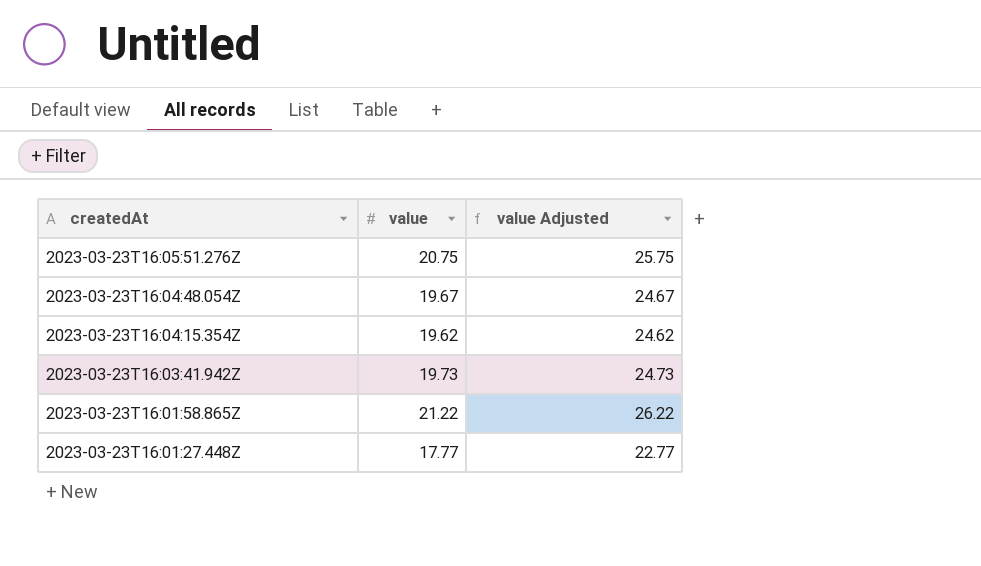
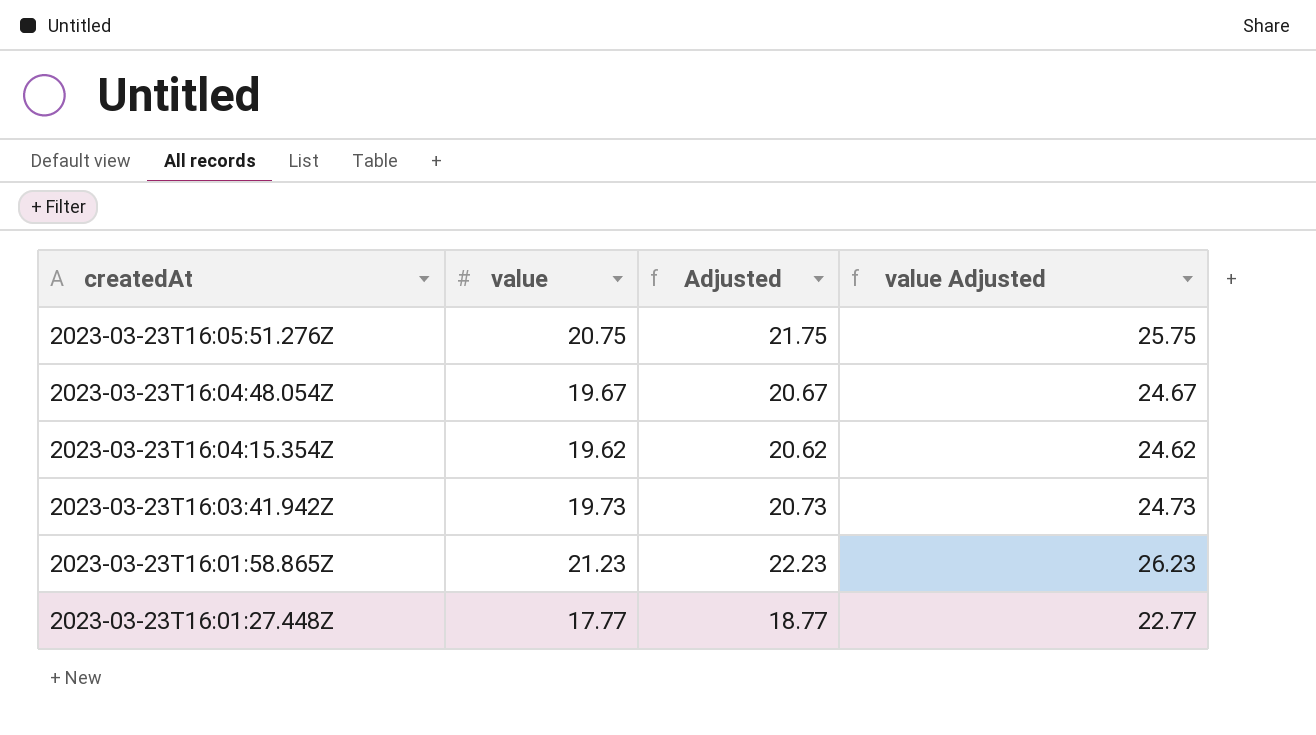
column Adjusted | formula: none -> [value] + 1
2023-03-23T16:01:58.865Z | value: 21.22 -> 21.23
2023-03-23T16:01:58.865Z | value Adjusted: 26.22 -> 26.23

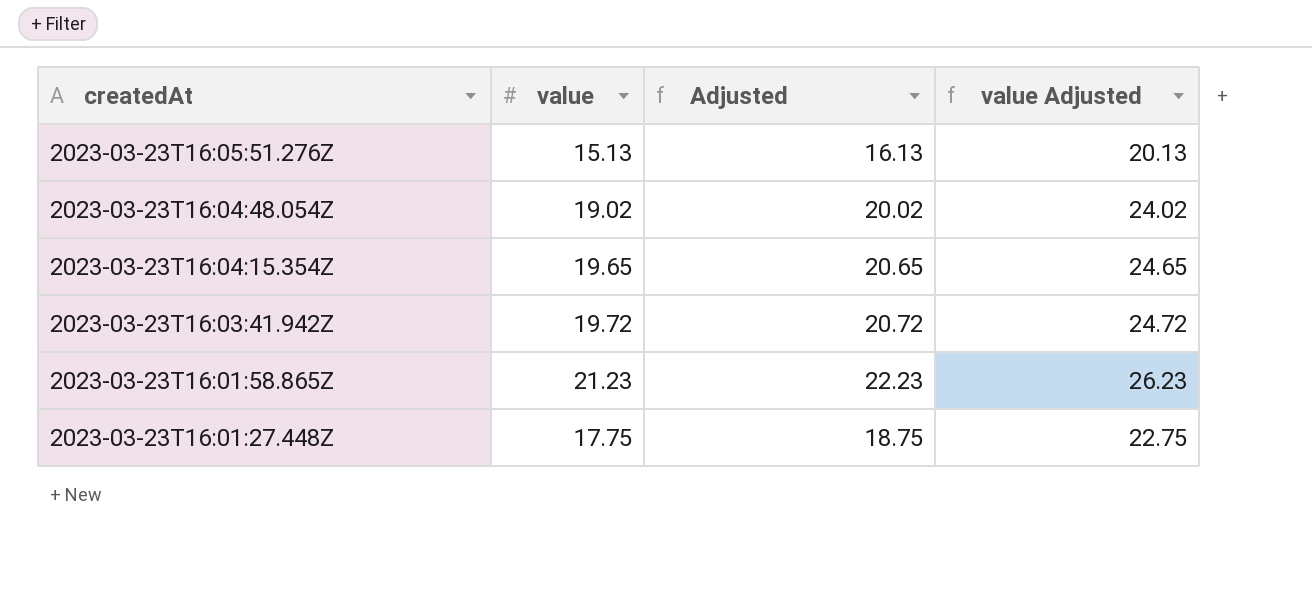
2023-03-23T16:05:51.276Z | value: 20.75 -> 15.13
2023-03-23T16:05:51.276Z | Adjusted: 21.75 -> 16.13
2023-03-23T16:05:51.276Z | value Adjusted: 25.75 -> 20.13
2023-03-23T16:04:48.054Z | value: 19.67 -> 19.02
2023-03-23T16:04:48.054Z | Adjusted: 20.67 -> 20.02
2023-03-23T16:04:48.054Z | value Adjusted: 24.67 -> 24.02
2023-03-23T16:04:15.354Z | value: 19.62 -> 19.65
2023-03-23T16:04:15.354Z | Adjusted: 20.62 -> 20.65
2023-03-23T16:04:15.354Z | value Adjusted: 24.62 -> 24.65
2023-03-23T16:03:41.942Z | value: 19.73 -> 19.72
2023-03-23T16:03:41.942Z | Adjusted: 20.73 -> 20.72
2023-03-23T16:03:41.942Z | value Adjusted: 24.73 -> 24.72
2023-03-23T16:01:27.448Z | value: 17.77 -> 17.75
2023-03-23T16:01:27.448Z | Adjusted: 18.77 -> 18.75
2023-03-23T16:01:27.448Z | value Adjusted: 22.77 -> 22.75

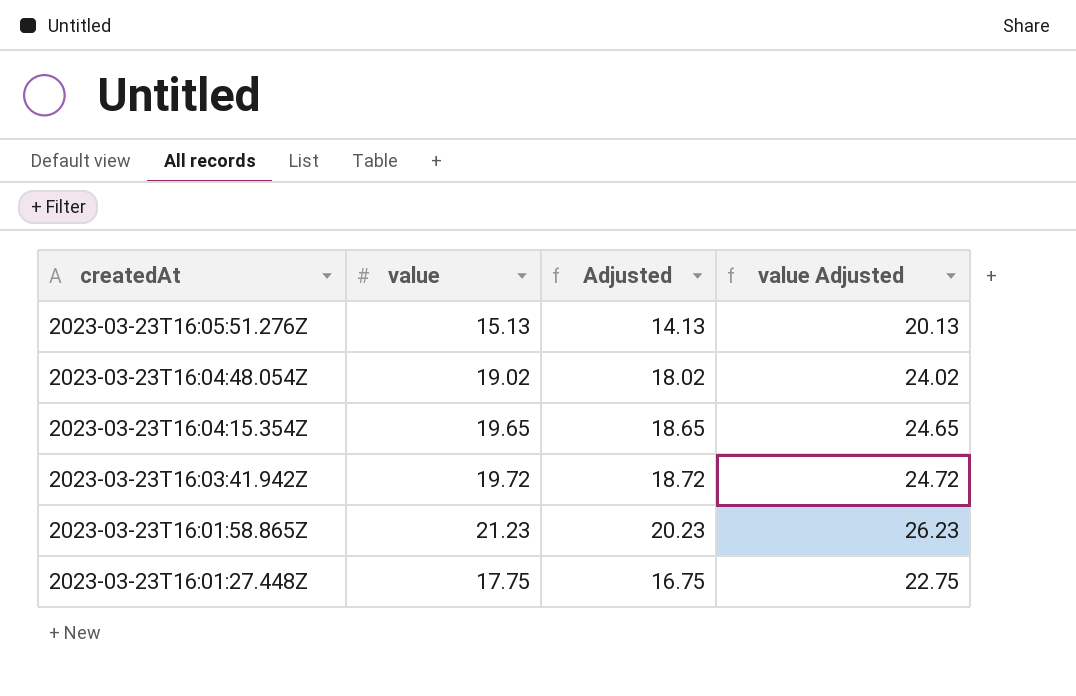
column Adjusted | formula: [value] + 1 -> [value] - 1

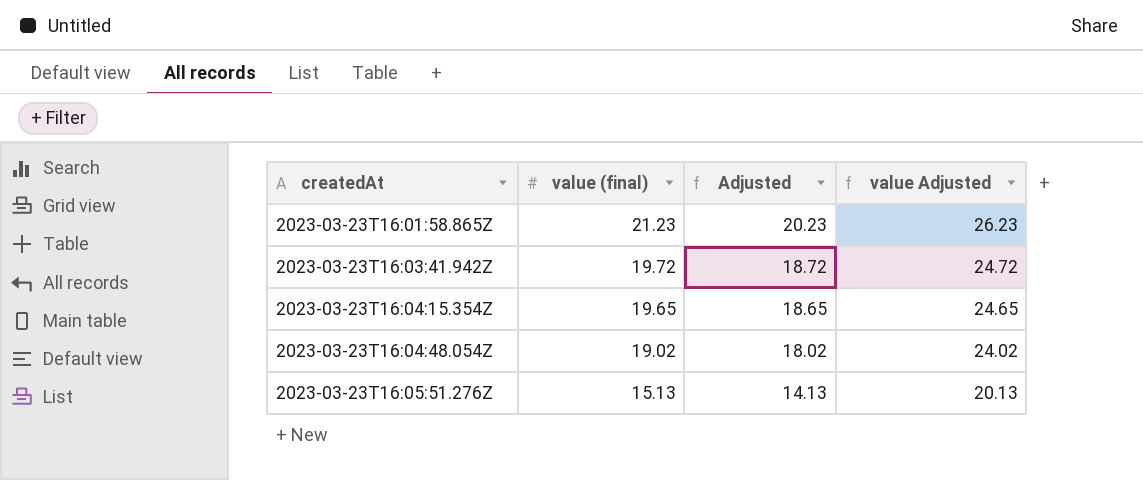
row order: createdAt descending -> createdAt ascending
column name: value -> value (final)
row 2023-03-23T16:01:27.448Z: 17.75 | 16.75 | 22.75 -> none

